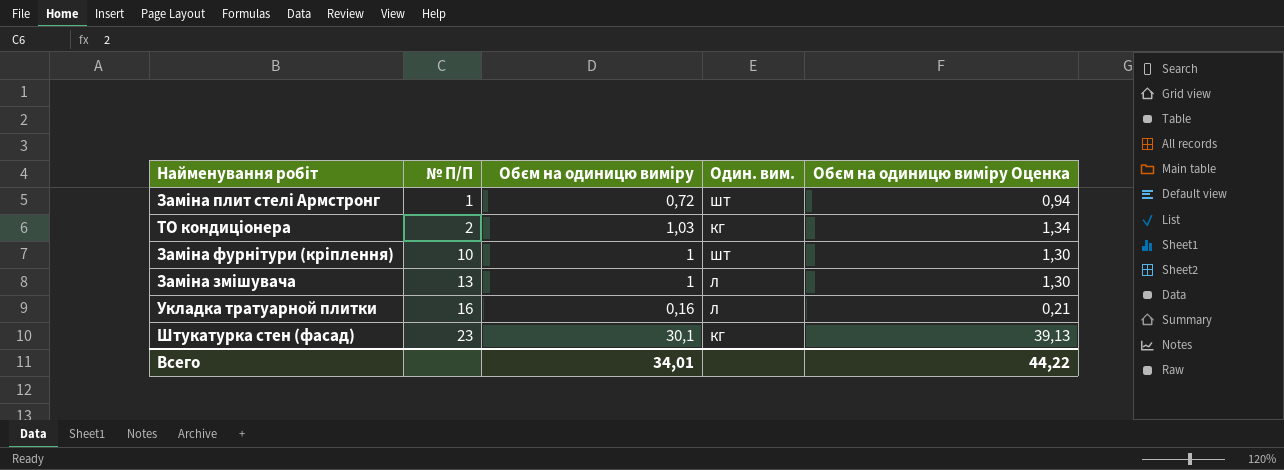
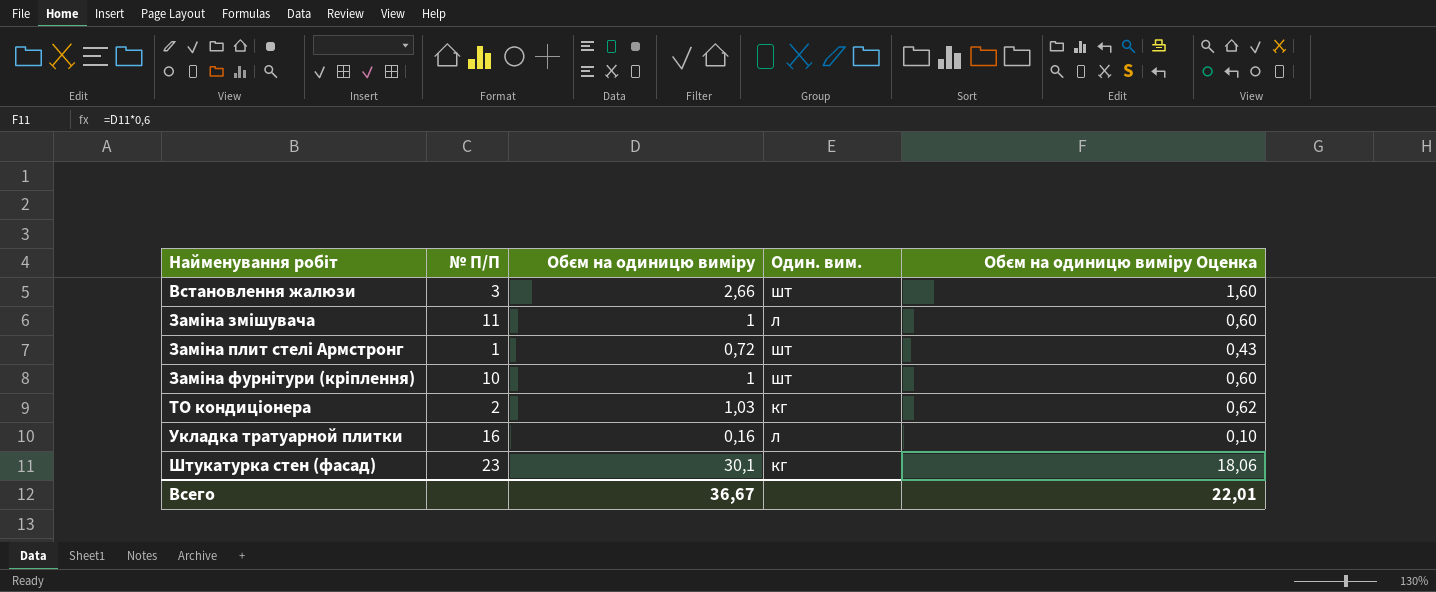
row order: № П/П ascending -> Найменування робіт ascending
column Обєм на одиницю виміру Оценка | formula: [Обєм на одиницю виміру] * 1,3 -> [Обєм на одиницю виміру] * 0,6
row Встановлення жалюзи: none -> 3 | 2,66 | шт | 1,60
Заміна змішувача | № П/П: 13 -> 11
Всего | Обєм на одиницю виміру: 34,01 -> 36,67
Всего | Обєм на одиницю виміру Оценка: 44,22 -> 22,01

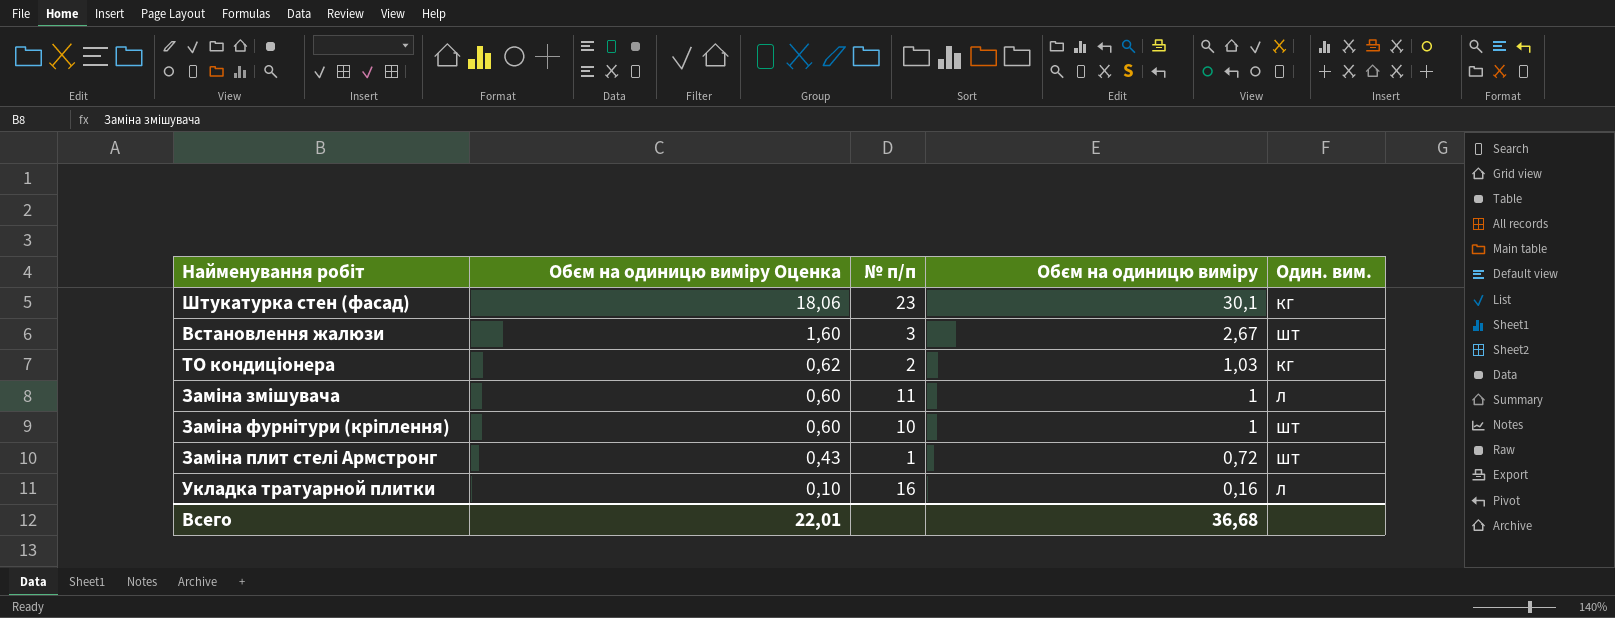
row order: Найменування робіт ascending -> Обєм на одиницю виміру Оценка descending
column Обєм на одиницю виміру Оценка | position: 5 -> 2
column name: № П/П -> № п/п
Встановлення жалюзи | Обєм на одиницю виміру: 2,66 -> 2,67
Всего | Обєм на одиницю виміру: 36,67 -> 36,68

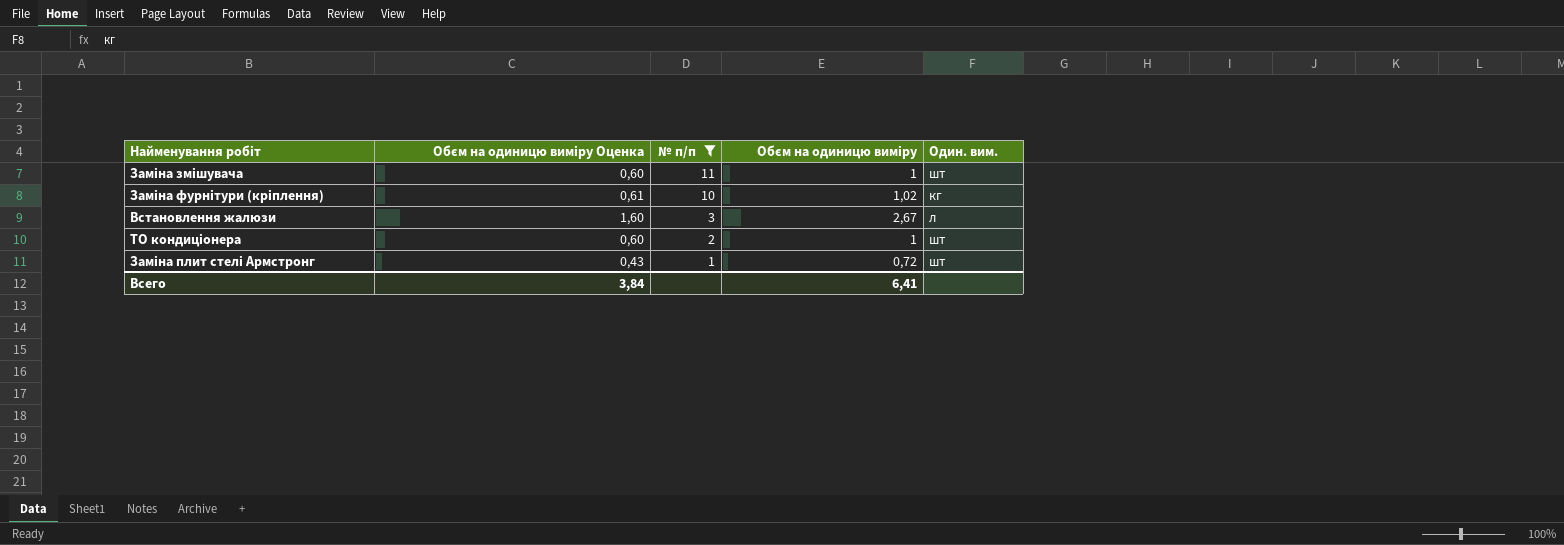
filter: none -> № п/п <= 11
row order: Обєм на одиницю виміру Оценка descending -> № п/п descending
Заміна змішувача | Один. вим.: л -> шт
Заміна фурнітури (кріплення) | Обєм на одиницю виміру Оценка: 0,60 -> 0,61
Заміна фурнітури (кріплення) | Обєм на одиницю виміру: 1 -> 1,02
Заміна фурнітури (кріплення) | Один. вим.: шт -> кг
Встановлення жалюзи | Один. вим.: шт -> л
ТО кондиціонера | Обєм на одиницю виміру Оценка: 0,62 -> 0,60
ТО кондиціонера | Обєм на одиницю виміру: 1,03 -> 1
ТО кондиціонера | Один. вим.: кг -> шт
Всего | Обєм на одиницю виміру Оценка: 22,01 -> 3,84
Всего | Обєм на одиницю виміру: 36,68 -> 6,41

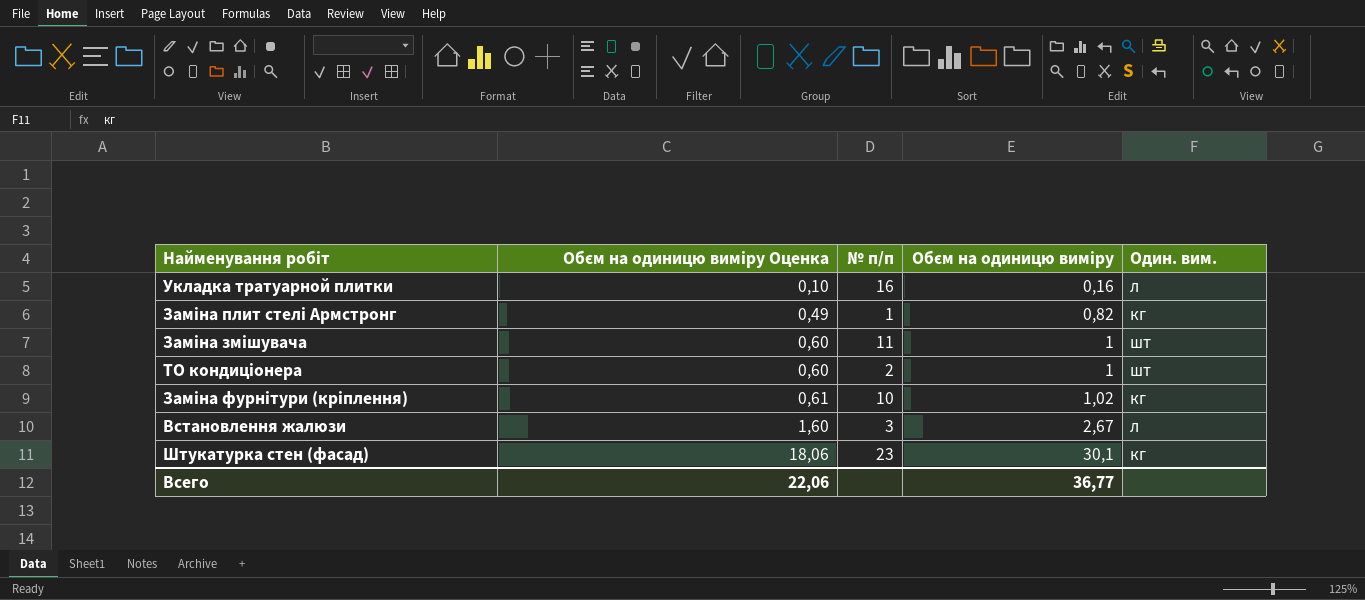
filter: № п/п <= 11 -> none
row order: № п/п descending -> Обєм на одиницю виміру Оценка ascending
Заміна плит стелі Армстронг | Обєм на одиницю виміру Оценка: 0,43 -> 0,49
Заміна плит стелі Армстронг | Обєм на одиницю виміру: 0,72 -> 0,82
Заміна плит стелі Армстронг | Один. вим.: шт -> кг
Всего | Обєм на одиницю виміру Оценка: 3,84 -> 22,06
Всего | Обєм на одиницю виміру: 6,41 -> 36,77

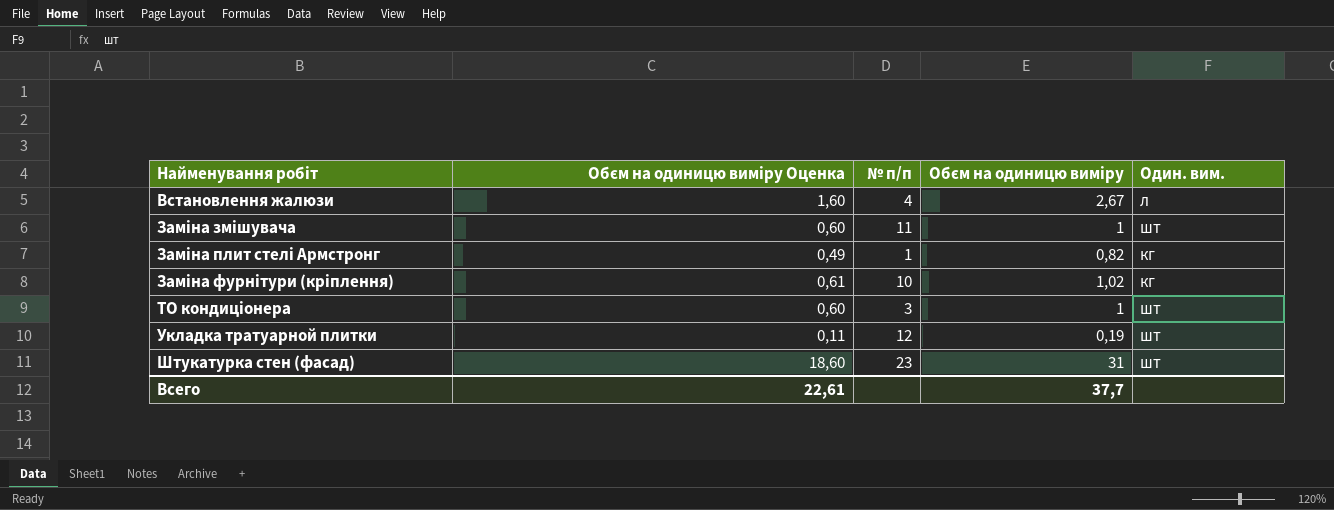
row order: Обєм на одиницю виміру Оценка ascending -> Найменування робіт ascending
Встановлення жалюзи | № п/п: 3 -> 4
ТО кондиціонера | № п/п: 2 -> 3
Укладка тратуарной плитки | Обєм на одиницю виміру Оценка: 0,10 -> 0,11
Укладка тратуарной плитки | № п/п: 16 -> 12
Укладка тратуарной плитки | Обєм на одиницю виміру: 0,16 -> 0,19
Укладка тратуарной плитки | Один. вим.: л -> шт
Штукатурка стен (фасад) | Обєм на одиницю виміру Оценка: 18,06 -> 18,60
Штукатурка стен (фасад) | Обєм на одиницю виміру: 30,1 -> 31
Штукатурка стен (фасад) | Один. вим.: кг -> шт
Всего | Обєм на одиницю виміру Оценка: 22,06 -> 22,61
Всего | Обєм на одиницю виміру: 36,77 -> 37,7

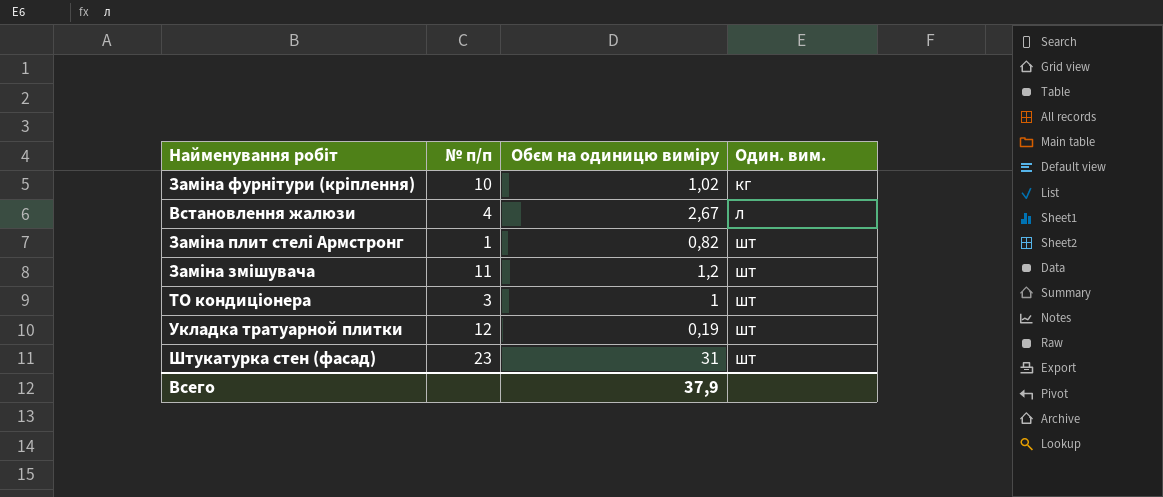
row order: Найменування робіт ascending -> Один. вим. ascending
column Обєм на одиницю виміру Оценка | formula: [Обєм на одиницю виміру] * 0,6 -> none
Заміна плит стелі Армстронг | Один. вим.: кг -> шт
Заміна змішувача | Обєм на одиницю виміру: 1 -> 1,2
Всего | Обєм на одиницю виміру: 37,7 -> 37,9

